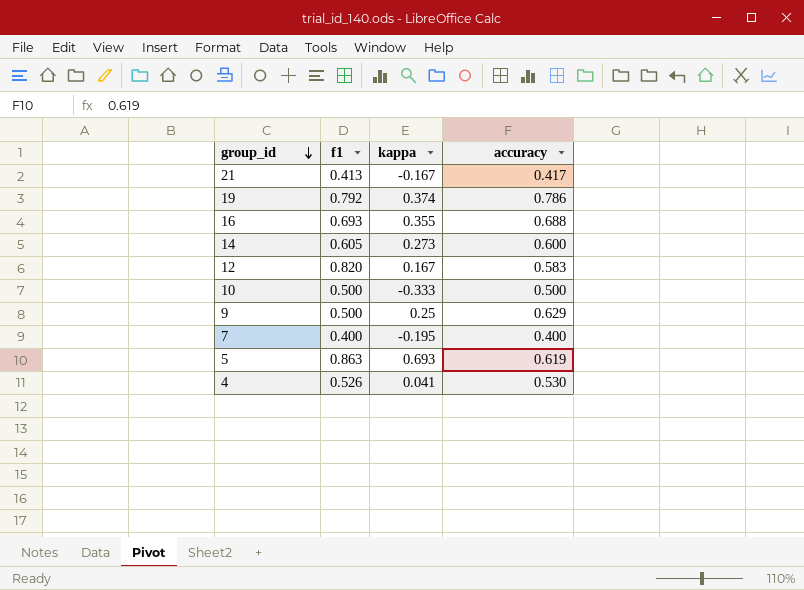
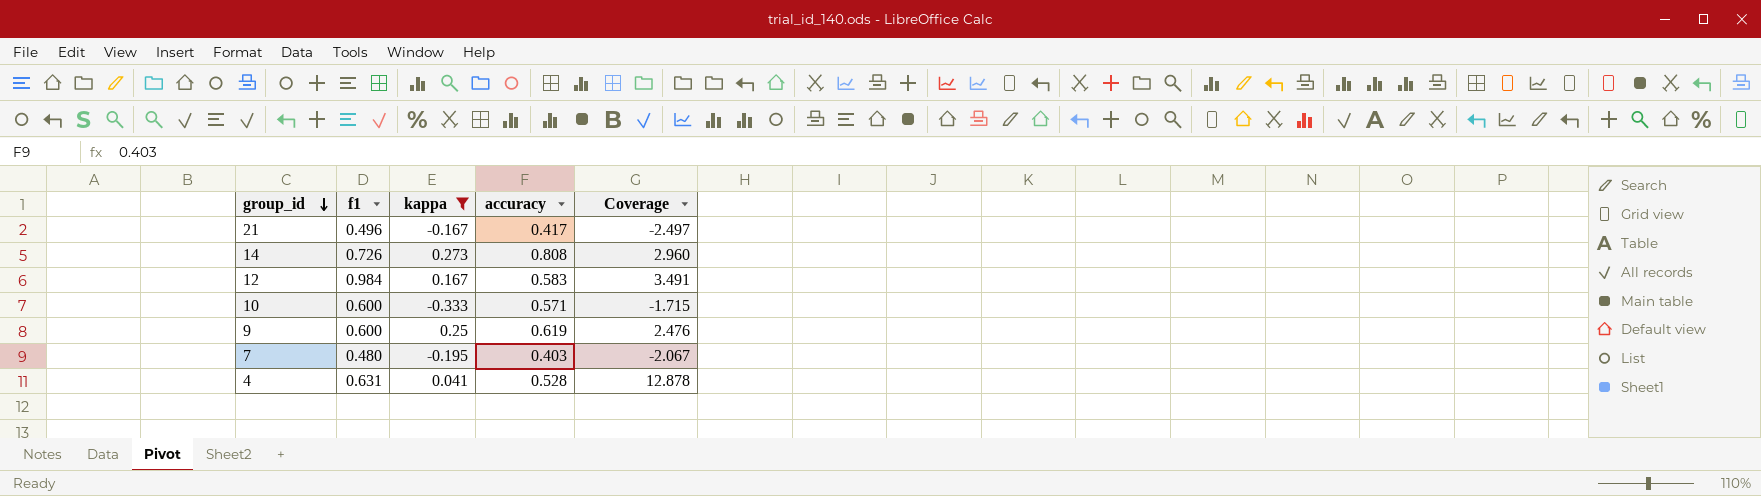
filter: none -> kappa <= 0.273
column Coverage | formula: none -> [accuracy] / [kappa]
21 | f1: 0.413 -> 0.496
14 | f1: 0.605 -> 0.726
14 | accuracy: 0.600 -> 0.808
12 | f1: 0.820 -> 0.984
10 | f1: 0.500 -> 0.600
10 | accuracy: 0.500 -> 0.571
9 | f1: 0.500 -> 0.600
9 | accuracy: 0.629 -> 0.619
7 | f1: 0.400 -> 0.480
7 | accuracy: 0.400 -> 0.403
4 | f1: 0.526 -> 0.631
4 | accuracy: 0.530 -> 0.528

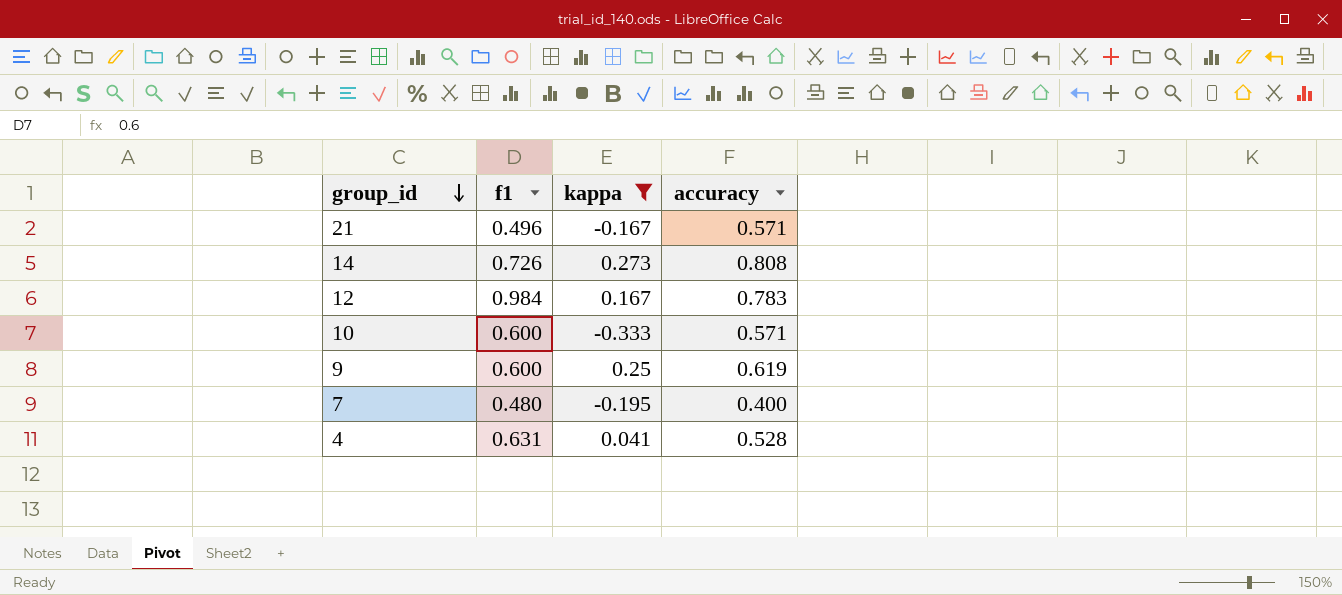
column Coverage | formula: [accuracy] / [kappa] -> none
21 | accuracy: 0.417 -> 0.571
12 | accuracy: 0.583 -> 0.783
7 | accuracy: 0.403 -> 0.400

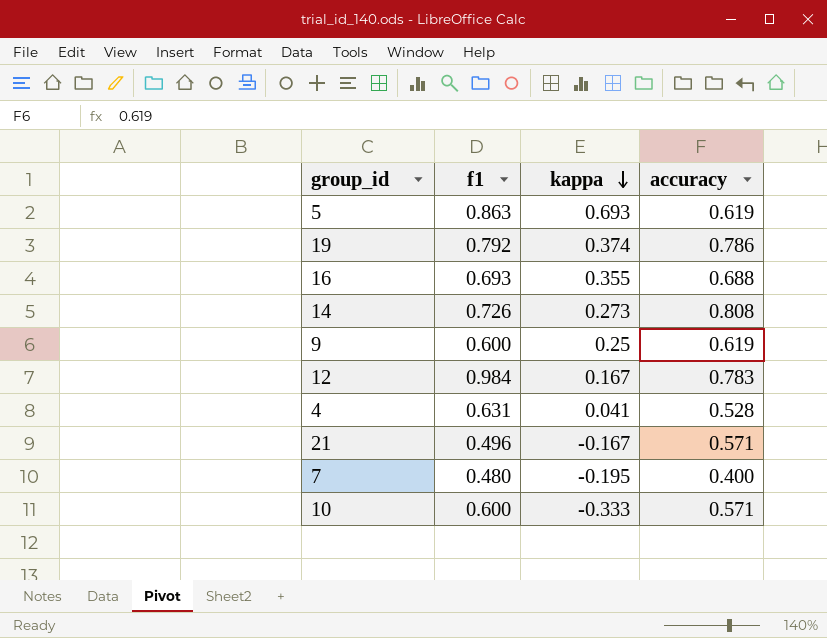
filter: kappa <= 0.273 -> none
row order: group_id descending -> kappa descending

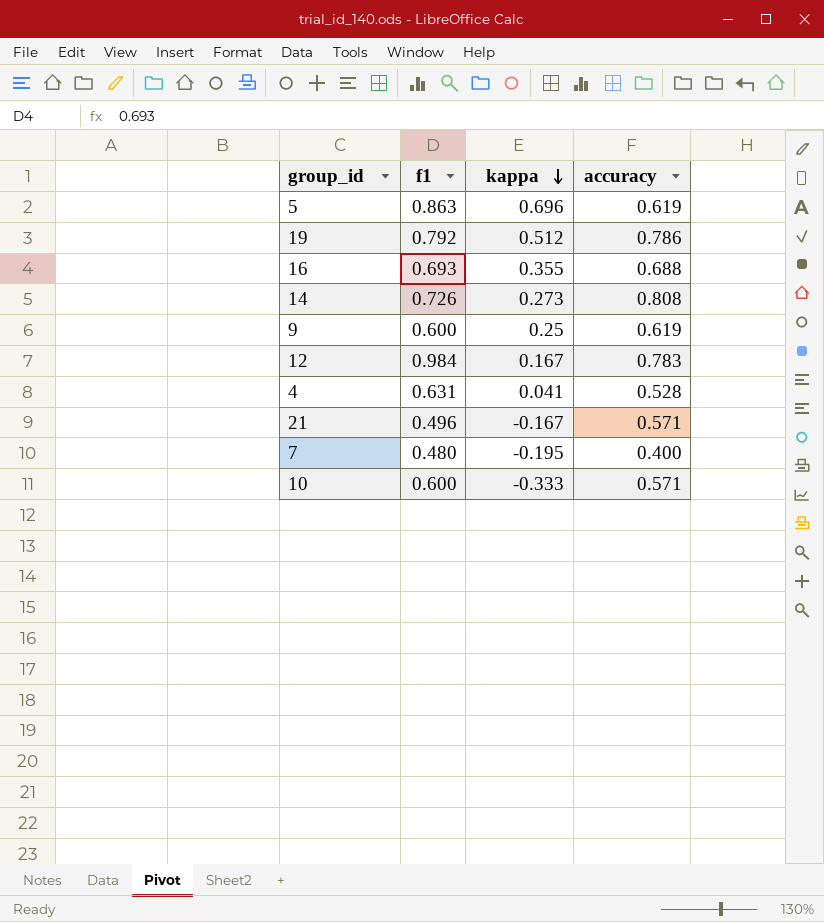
5 | kappa: 0.693 -> 0.696
19 | kappa: 0.374 -> 0.512

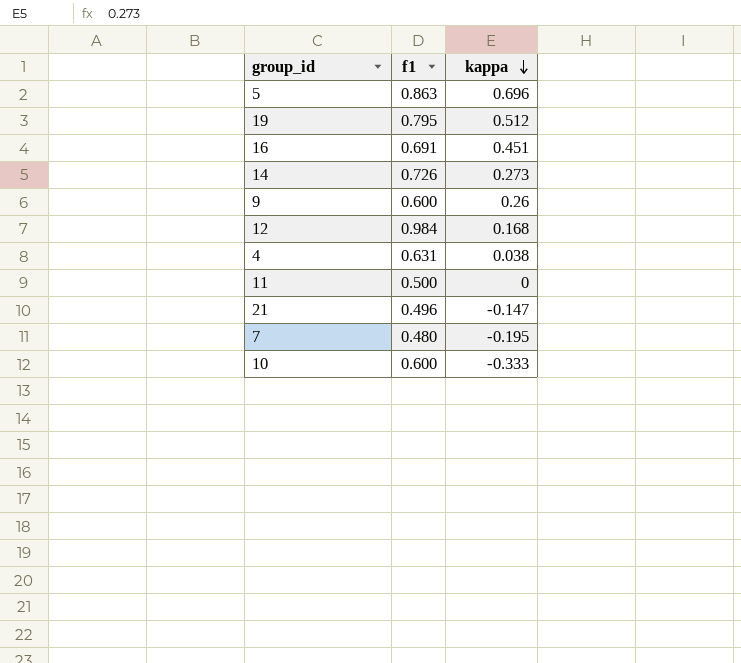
column accuracy | position: 4 -> none
19 | f1: 0.792 -> 0.795
16 | f1: 0.693 -> 0.691
16 | kappa: 0.355 -> 0.451
9 | kappa: 0.25 -> 0.26
12 | kappa: 0.167 -> 0.168
4 | kappa: 0.041 -> 0.038
row 11: none -> 0.500 | 0
21 | kappa: -0.167 -> -0.147

